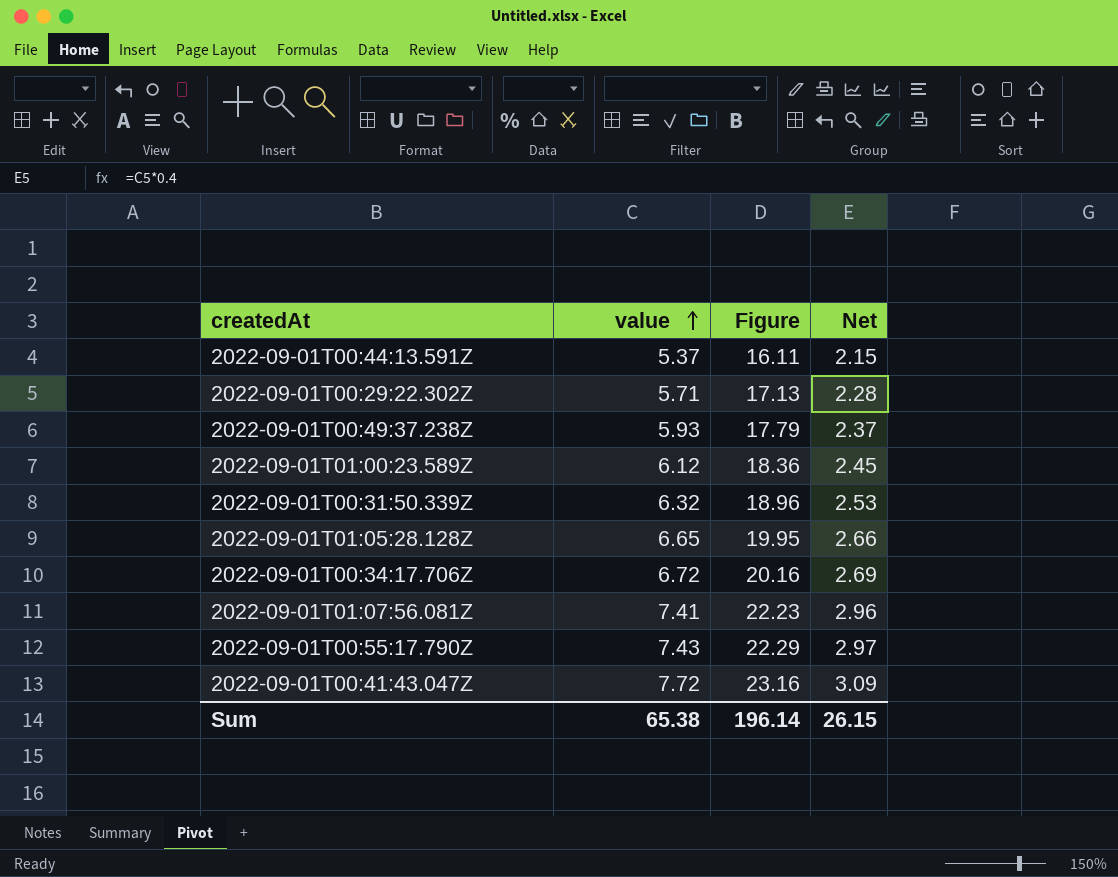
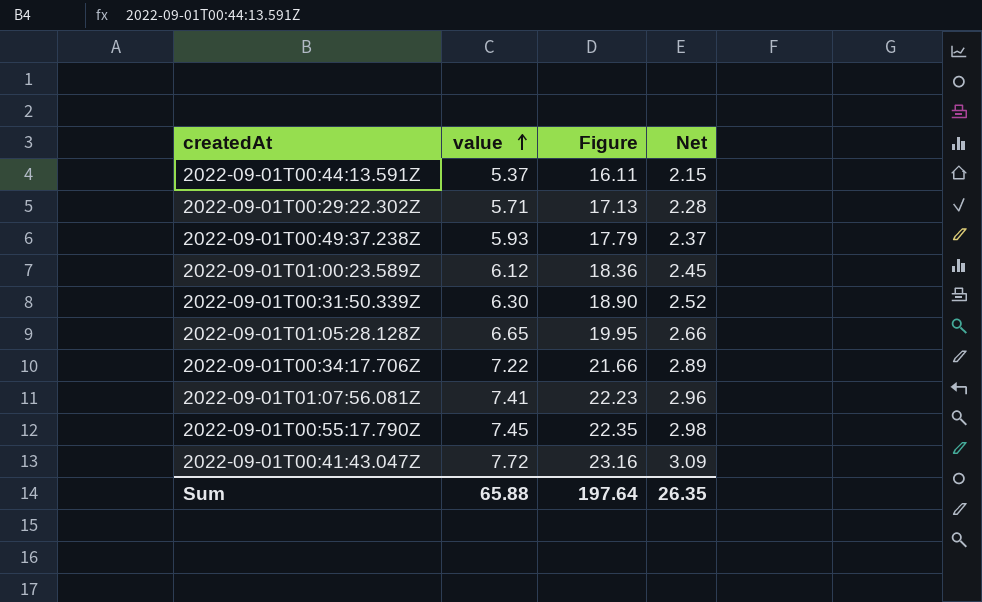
2022-09-01T00:31:50.339Z | value: 6.32 -> 6.30
2022-09-01T00:31:50.339Z | Figure: 18.96 -> 18.90
2022-09-01T00:31:50.339Z | Net: 2.53 -> 2.52
2022-09-01T00:34:17.706Z | value: 6.72 -> 7.22
2022-09-01T00:34:17.706Z | Figure: 20.16 -> 21.66
2022-09-01T00:34:17.706Z | Net: 2.69 -> 2.89
2022-09-01T00:55:17.790Z | value: 7.43 -> 7.45
2022-09-01T00:55:17.790Z | Figure: 22.29 -> 22.35
2022-09-01T00:55:17.790Z | Net: 2.97 -> 2.98
Sum | value: 65.38 -> 65.88
Sum | Figure: 196.14 -> 197.64
Sum | Net: 26.15 -> 26.35

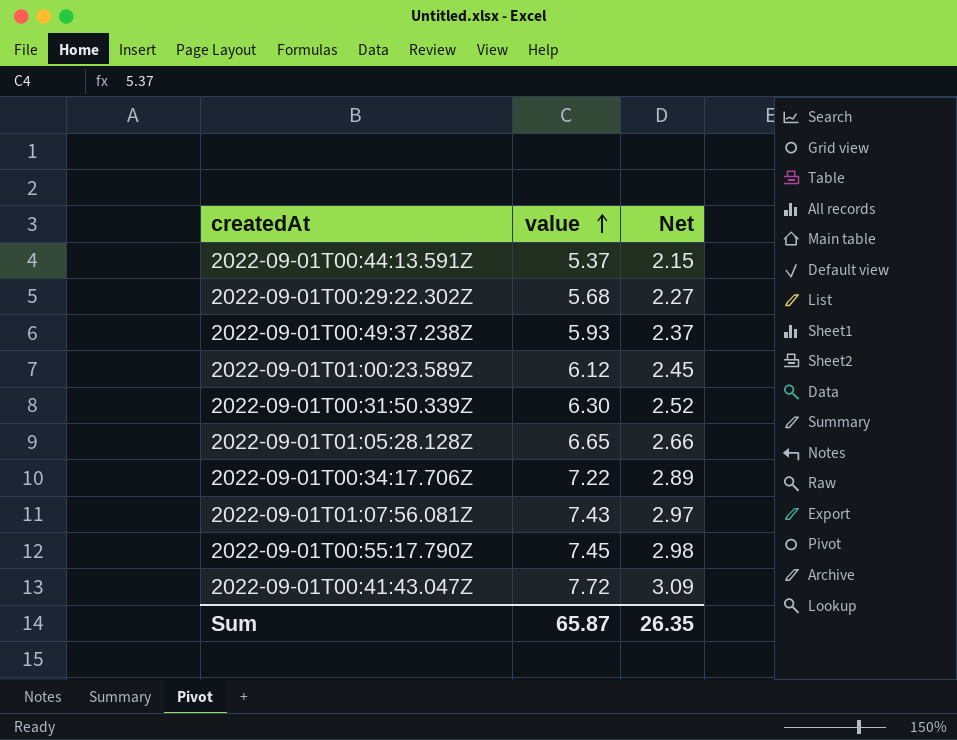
column Figure | formula: [value] * 3 -> none
2022-09-01T00:29:22.302Z | value: 5.71 -> 5.68
2022-09-01T00:29:22.302Z | Net: 2.28 -> 2.27
2022-09-01T01:07:56.081Z | value: 7.41 -> 7.43
2022-09-01T01:07:56.081Z | Net: 2.96 -> 2.97
Sum | value: 65.88 -> 65.87

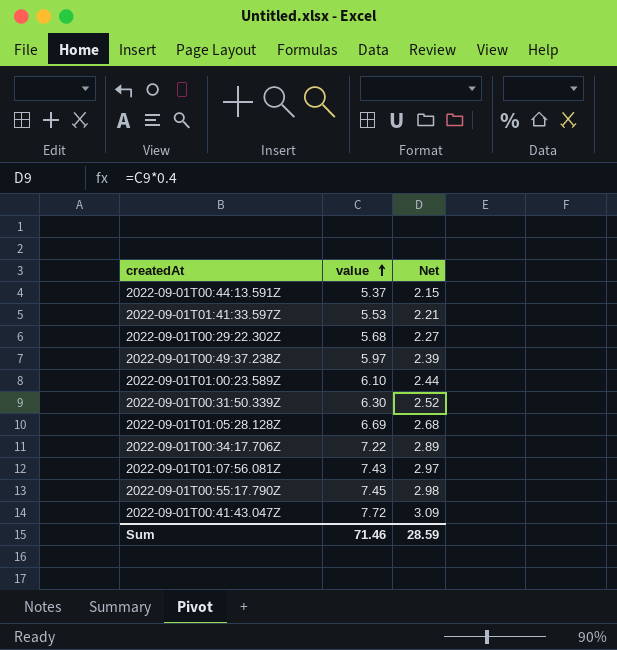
row 2022-09-01T01:41:33.597Z: none -> 5.53 | 2.21
2022-09-01T00:49:37.238Z | value: 5.93 -> 5.97
2022-09-01T00:49:37.238Z | Net: 2.37 -> 2.39
2022-09-01T01:00:23.589Z | value: 6.12 -> 6.10
2022-09-01T01:00:23.589Z | Net: 2.45 -> 2.44
2022-09-01T01:05:28.128Z | value: 6.65 -> 6.69
2022-09-01T01:05:28.128Z | Net: 2.66 -> 2.68
Sum | value: 65.87 -> 71.46
Sum | Net: 26.35 -> 28.59

